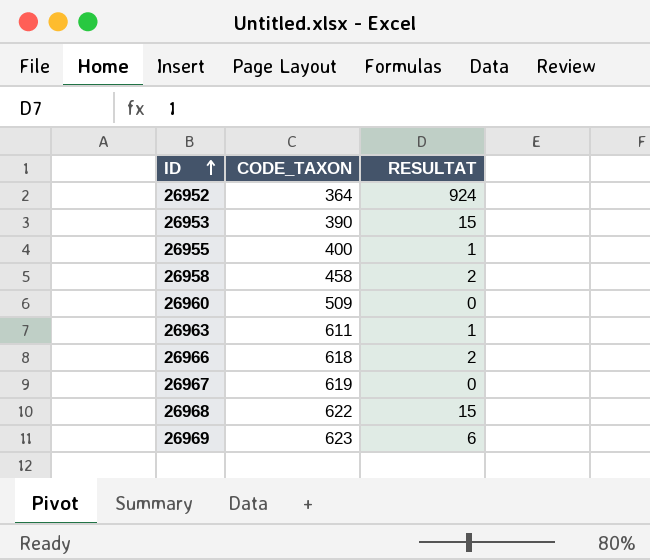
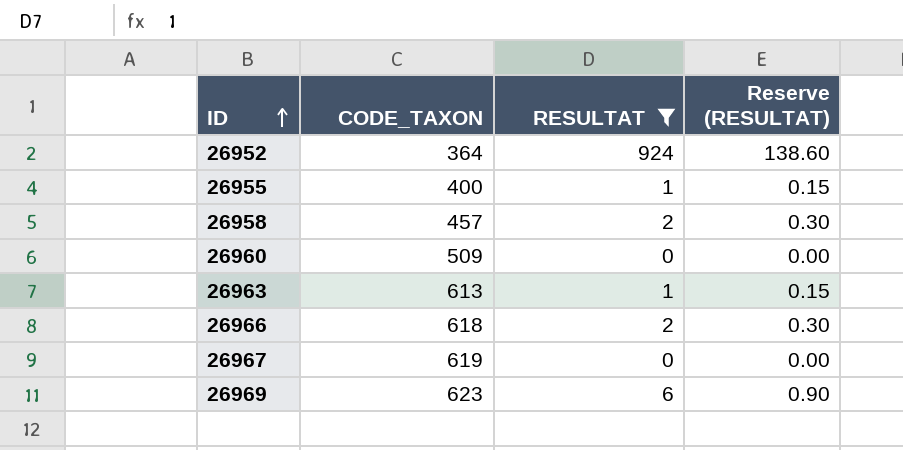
filter: none -> RESULTAT != 15
column Reserve (RESULTAT) | formula: none -> [RESULTAT] * 0.15
26958 | CODE_TAXON: 458 -> 457
26963 | CODE_TAXON: 611 -> 613

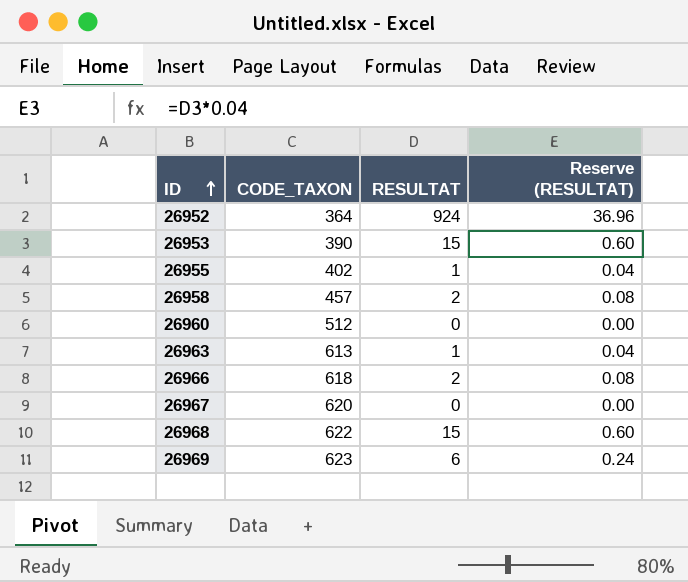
filter: RESULTAT != 15 -> none
column Reserve (RESULTAT) | formula: [RESULTAT] * 0.15 -> [RESULTAT] * 0.04
26955 | CODE_TAXON: 400 -> 402
26960 | CODE_TAXON: 509 -> 512
26967 | CODE_TAXON: 619 -> 620

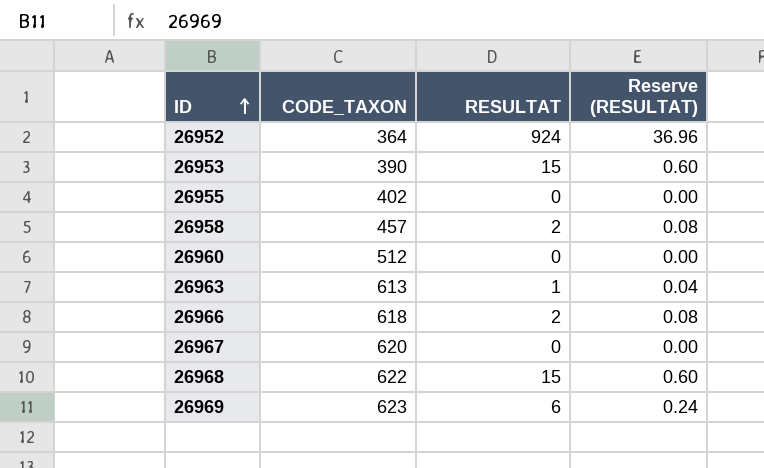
26955 | RESULTAT: 1 -> 0
26955 | Reserve (RESULTAT): 0.04 -> 0.00

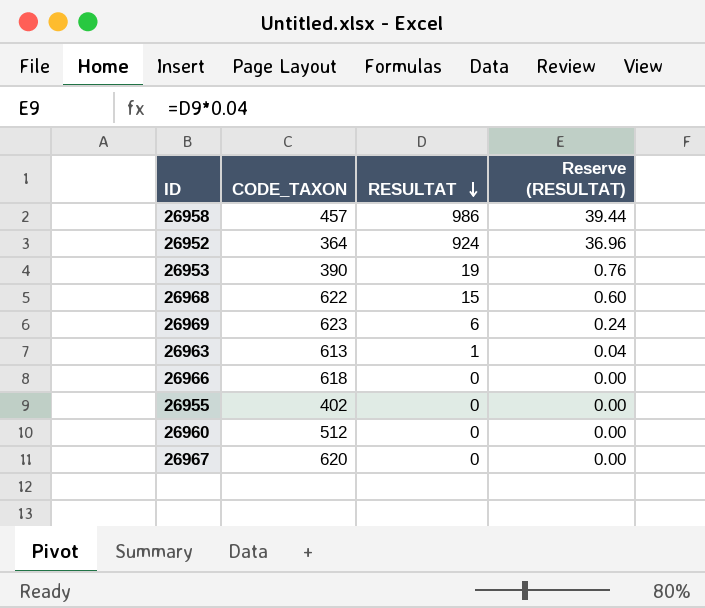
row order: ID ascending -> RESULTAT descending
26958 | RESULTAT: 2 -> 986
26958 | Reserve (RESULTAT): 0.08 -> 39.44
26953 | RESULTAT: 15 -> 19
26953 | Reserve (RESULTAT): 0.60 -> 0.76
26966 | RESULTAT: 2 -> 0
26966 | Reserve (RESULTAT): 0.08 -> 0.00

